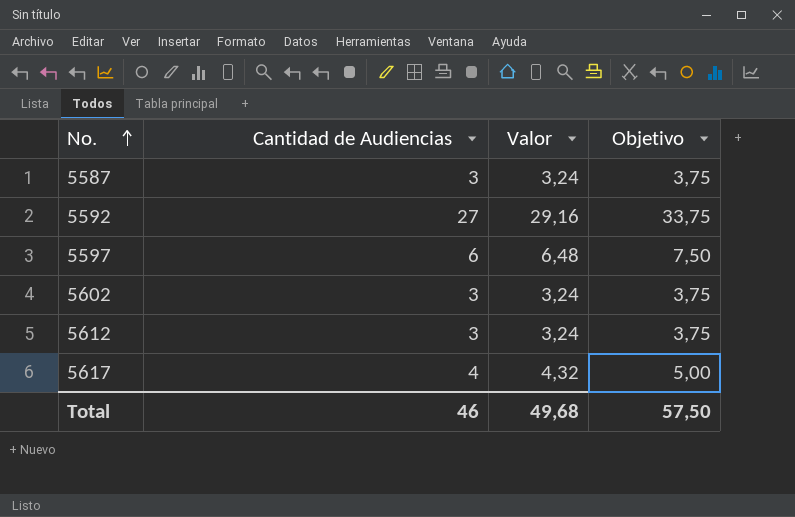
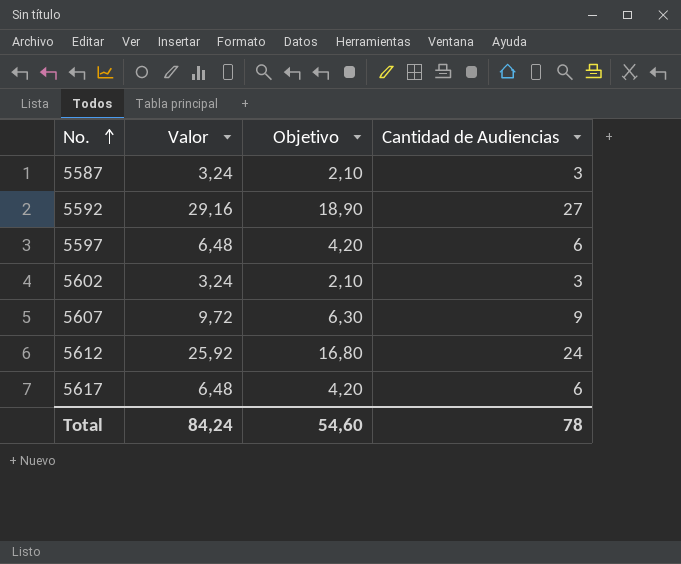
column Objetivo | formula: [Cantidad de Audiencias] * 1,25 -> [Cantidad de Audiencias] * 0,7
column Cantidad de Audiencias | position: 2 -> 4
row 5607: none -> 9,72 | 6,30 | 9
5612 | Valor: 3,24 -> 25,92
5612 | Cantidad de Audiencias: 3 -> 24
5617 | Valor: 4,32 -> 6,48
5617 | Cantidad de Audiencias: 4 -> 6
Total | Valor: 49,68 -> 84,24
Total | Objetivo: 57,50 -> 54,60
Total | Cantidad de Audiencias: 46 -> 78

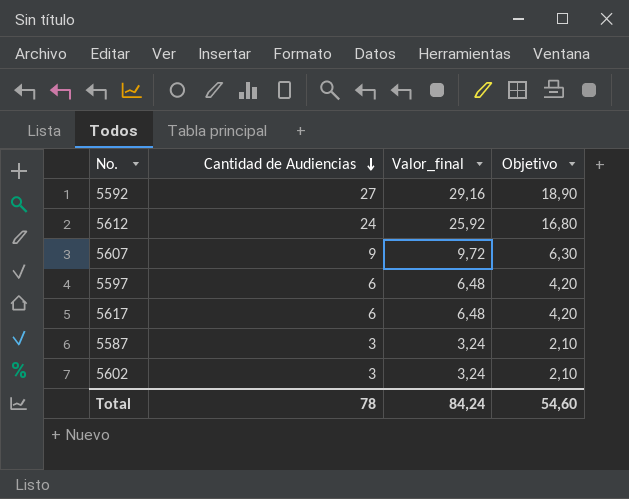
row order: No. ascending -> Cantidad de Audiencias descending
column Cantidad de Audiencias | position: 4 -> 2
column name: Valor -> Valor_final

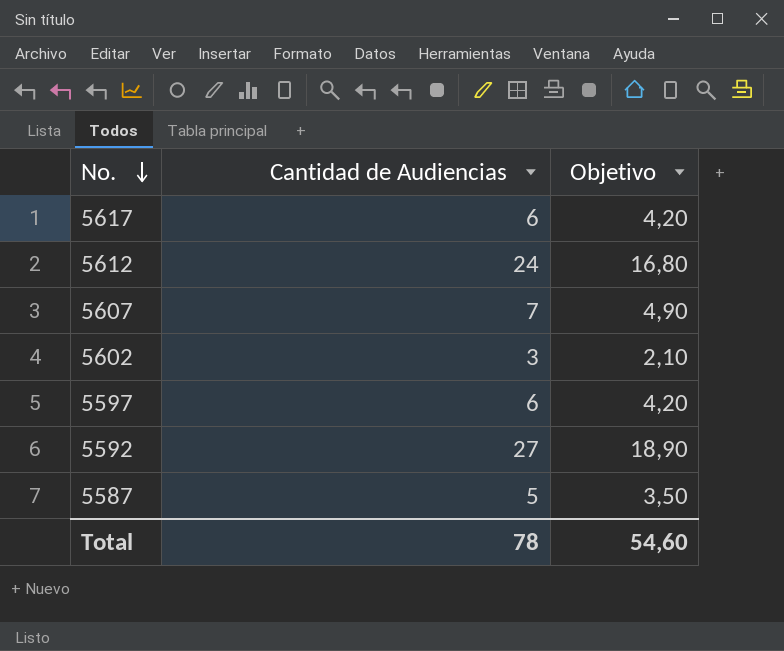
row order: Cantidad de Audiencias descending -> No. descending
column Valor_final | formula: [Cantidad de Audiencias] * 1,08 -> none
5607 | Cantidad de Audiencias: 9 -> 7
5607 | Objetivo: 6,30 -> 4,90
5587 | Cantidad de Audiencias: 3 -> 5
5587 | Objetivo: 2,10 -> 3,50

